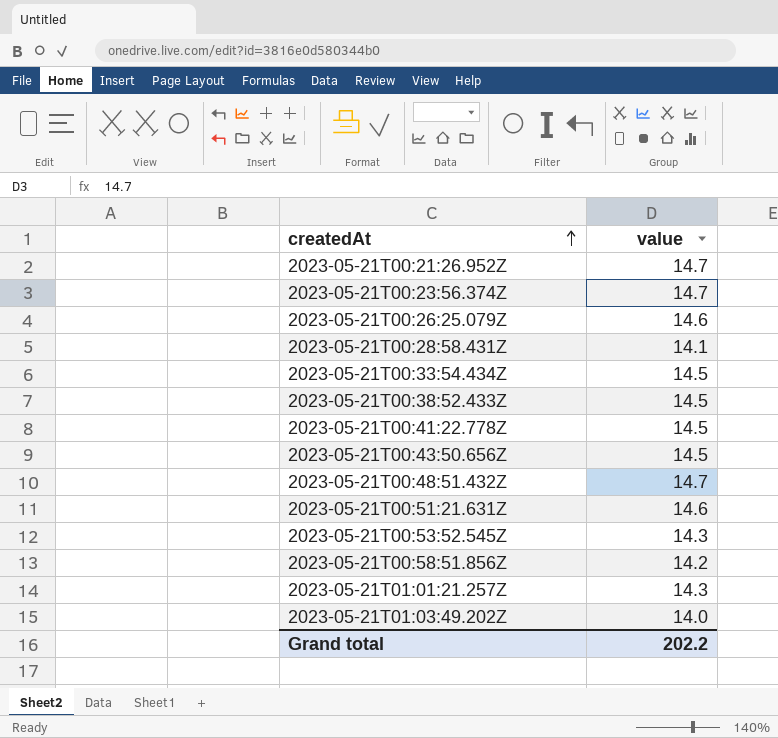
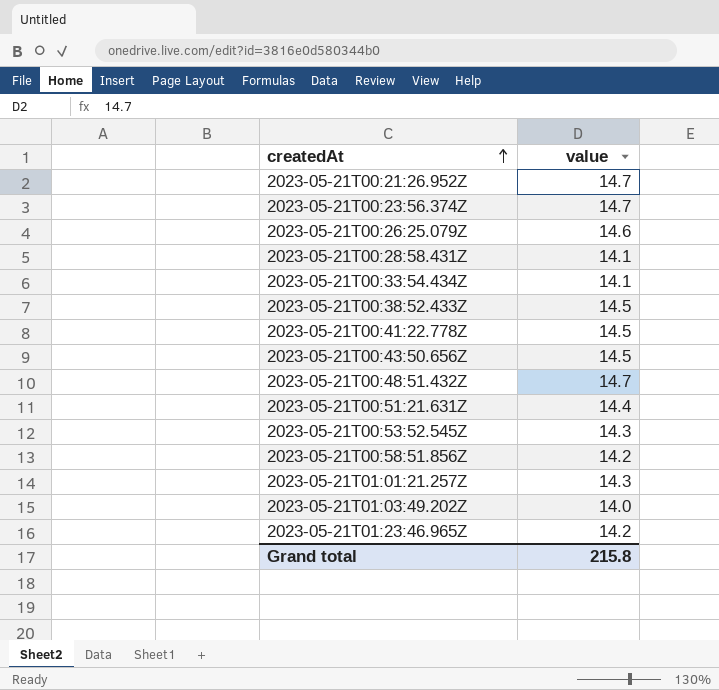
2023-05-21T00:33:54.434Z | value: 14.5 -> 14.1
2023-05-21T00:51:21.631Z | value: 14.6 -> 14.4
row 2023-05-21T01:23:46.965Z: none -> 14.2
Grand total | value: 202.2 -> 215.8

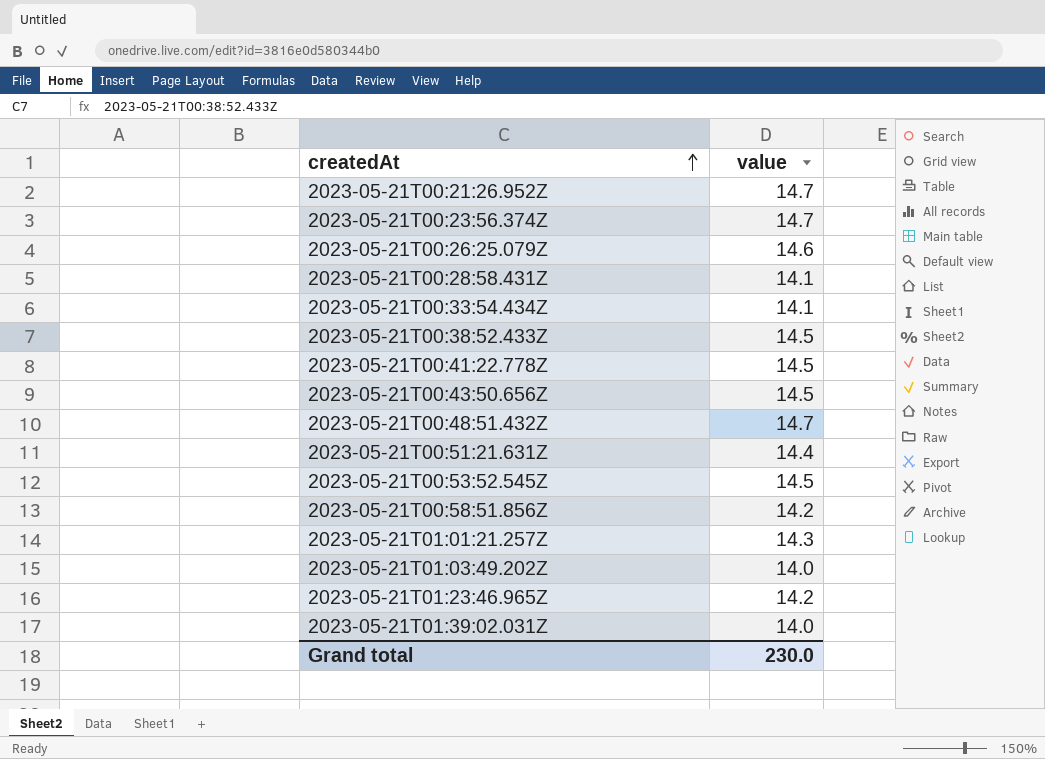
2023-05-21T00:53:52.545Z | value: 14.3 -> 14.5
row 2023-05-21T01:39:02.031Z: none -> 14.0
Grand total | value: 215.8 -> 230.0

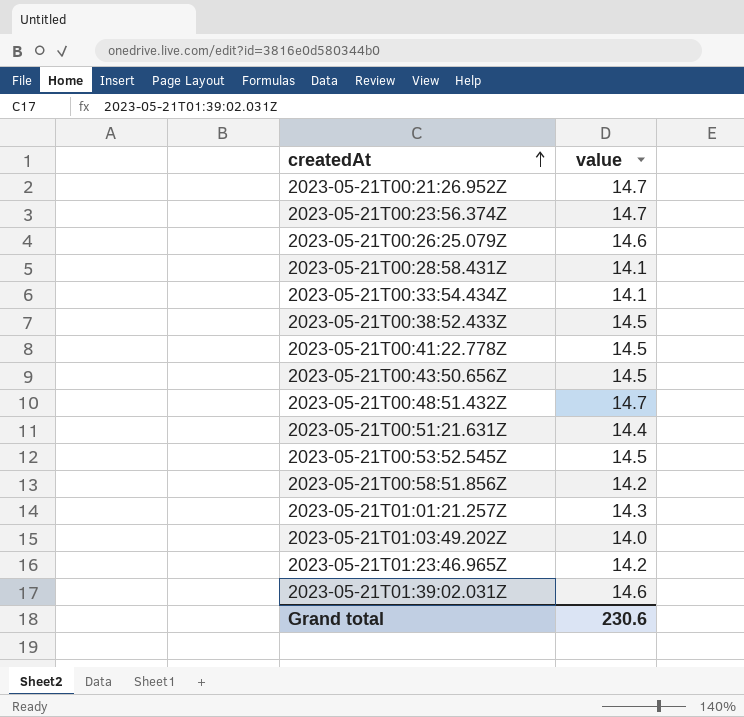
2023-05-21T01:39:02.031Z | value: 14.0 -> 14.6
Grand total | value: 230.0 -> 230.6

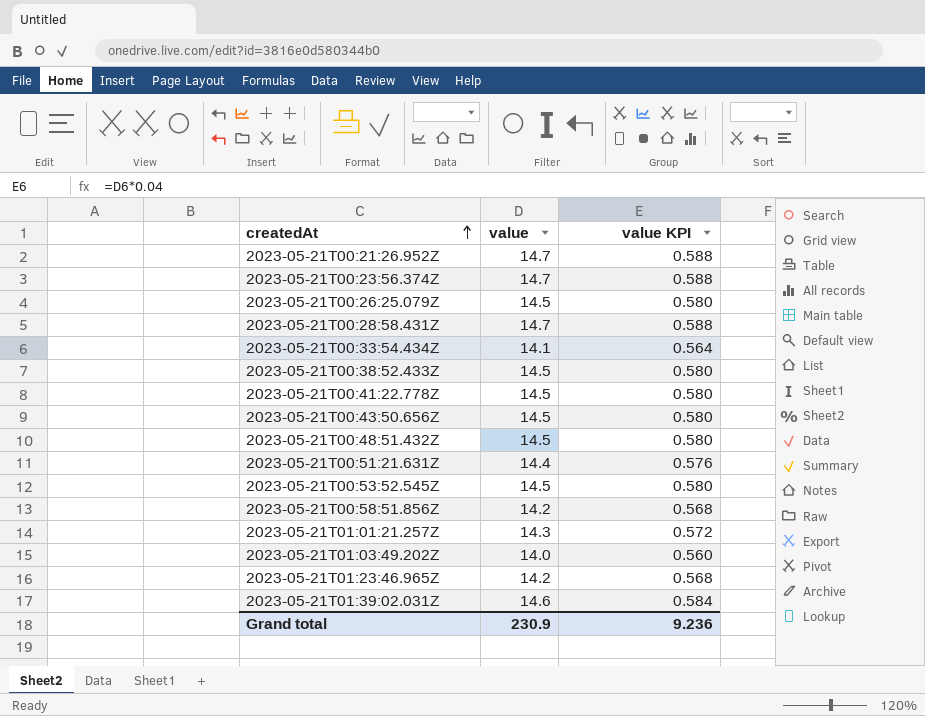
column value KPI | formula: none -> [value] * 0.04
2023-05-21T00:26:25.079Z | value: 14.6 -> 14.5
2023-05-21T00:28:58.431Z | value: 14.1 -> 14.7
2023-05-21T00:48:51.432Z | value: 14.7 -> 14.5
Grand total | value: 230.6 -> 230.9

